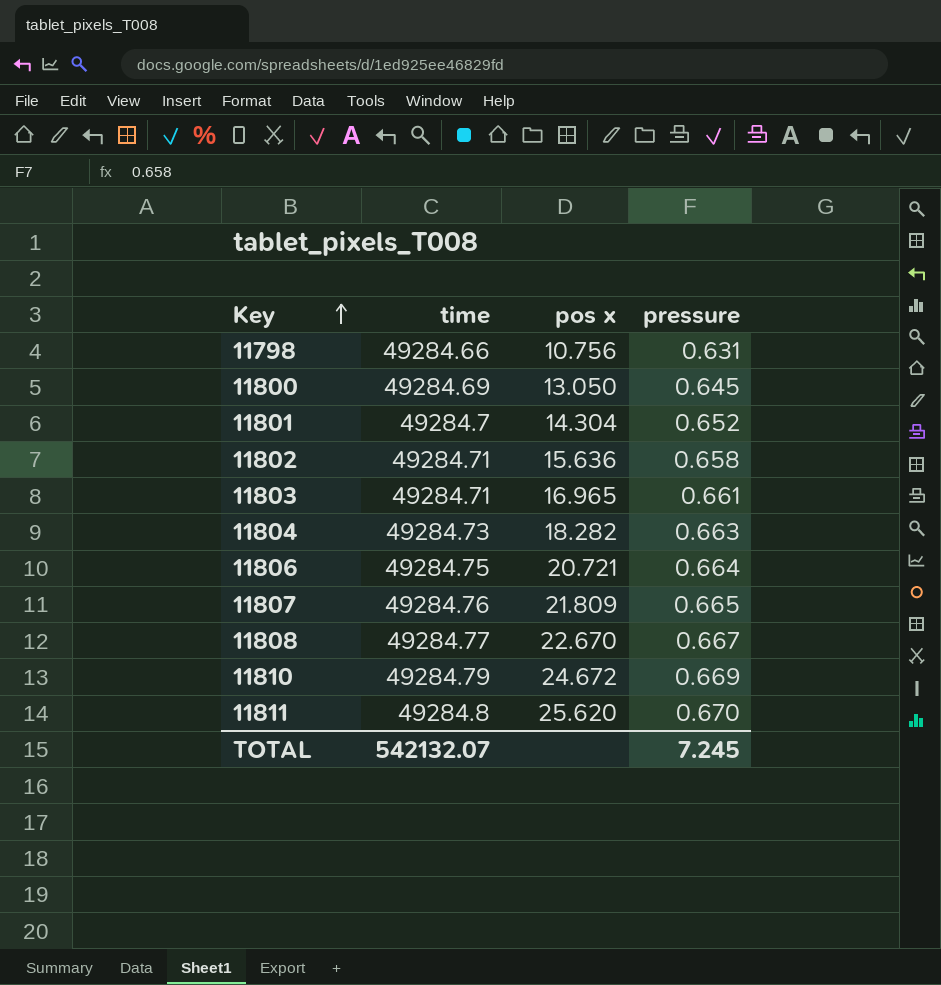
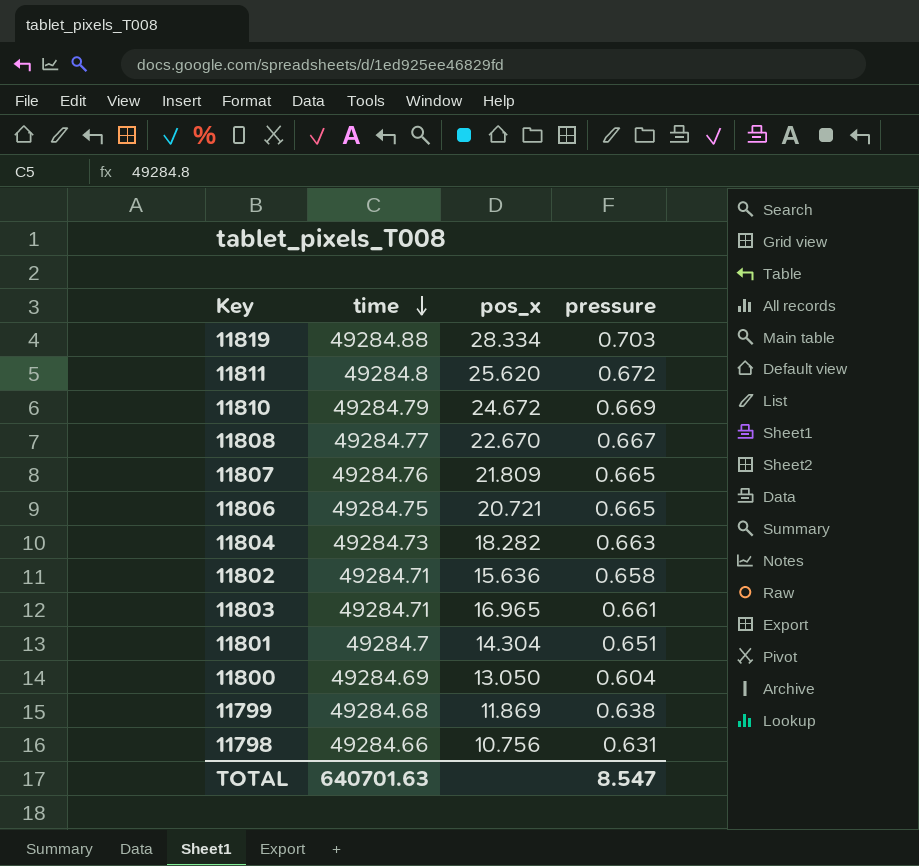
row order: Key ascending -> time descending
column name: pos x -> pos_x
row 11819: none -> 49284.88 | 28.334 | 0.703
11811 | pressure: 0.670 -> 0.672
11806 | pressure: 0.664 -> 0.665
11801 | pressure: 0.652 -> 0.651
11800 | pressure: 0.645 -> 0.604
row 11799: none -> 49284.68 | 11.869 | 0.638
TOTAL | time: 542132.07 -> 640701.63
TOTAL | pressure: 7.245 -> 8.547

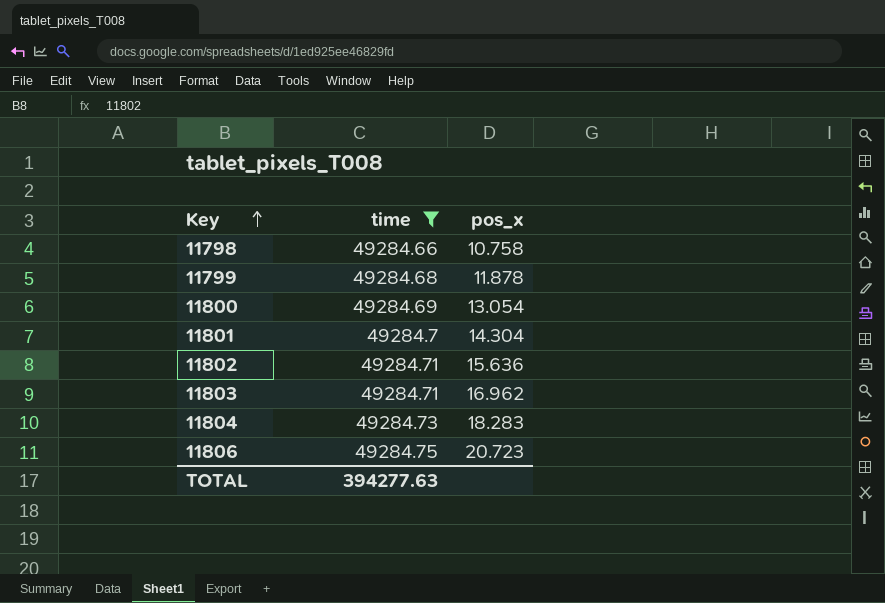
filter: none -> time <= 49284.75
row order: time descending -> Key ascending
column pressure | position: 4 -> none
11798 | pos_x: 10.756 -> 10.758
11799 | pos_x: 11.869 -> 11.878
11800 | pos_x: 13.050 -> 13.054
11803 | pos_x: 16.965 -> 16.962
11804 | pos_x: 18.282 -> 18.283
11806 | pos_x: 20.721 -> 20.723
TOTAL | time: 640701.63 -> 394277.63

